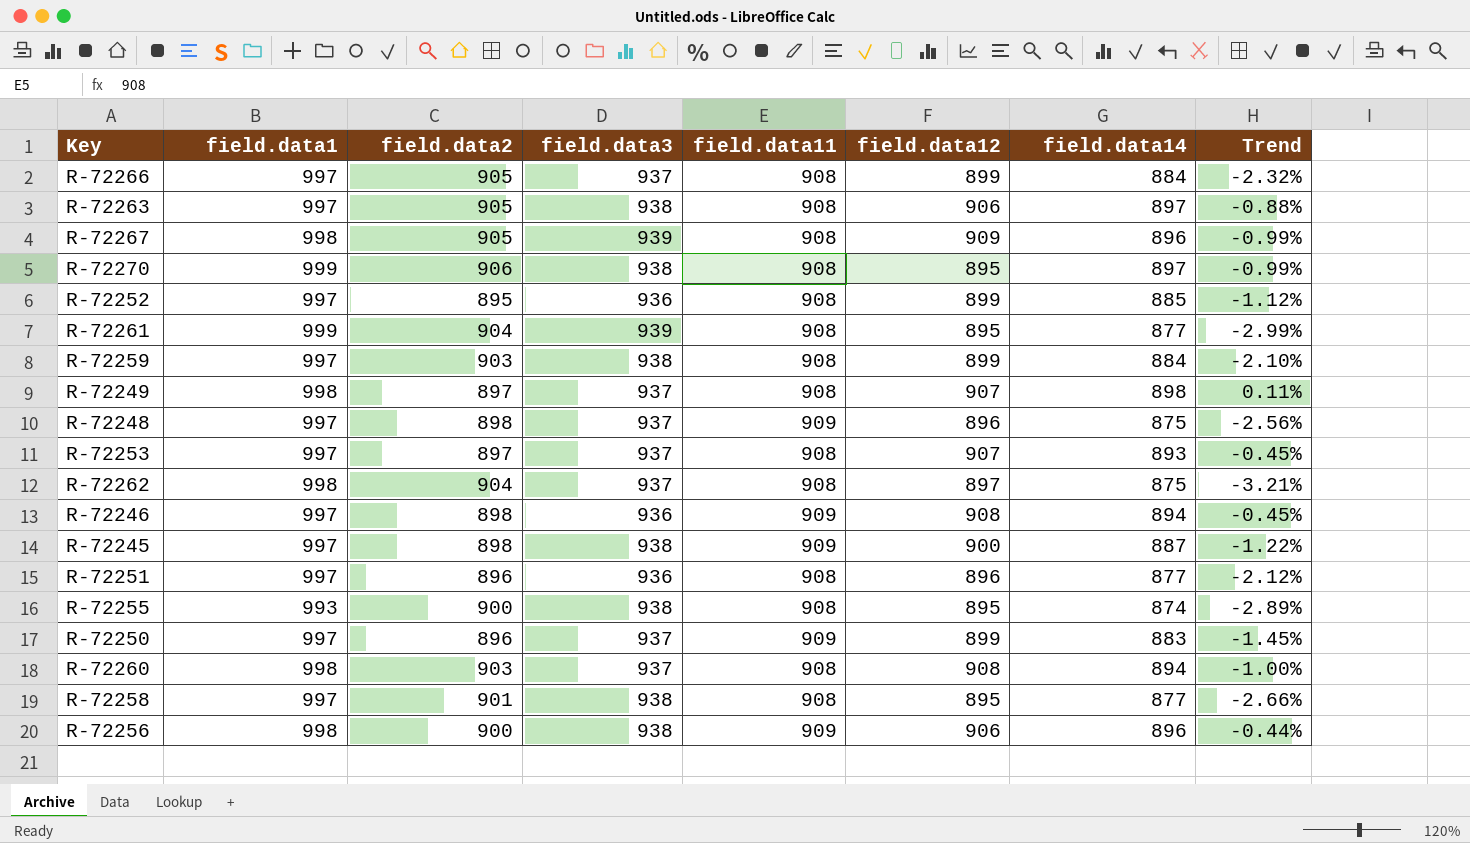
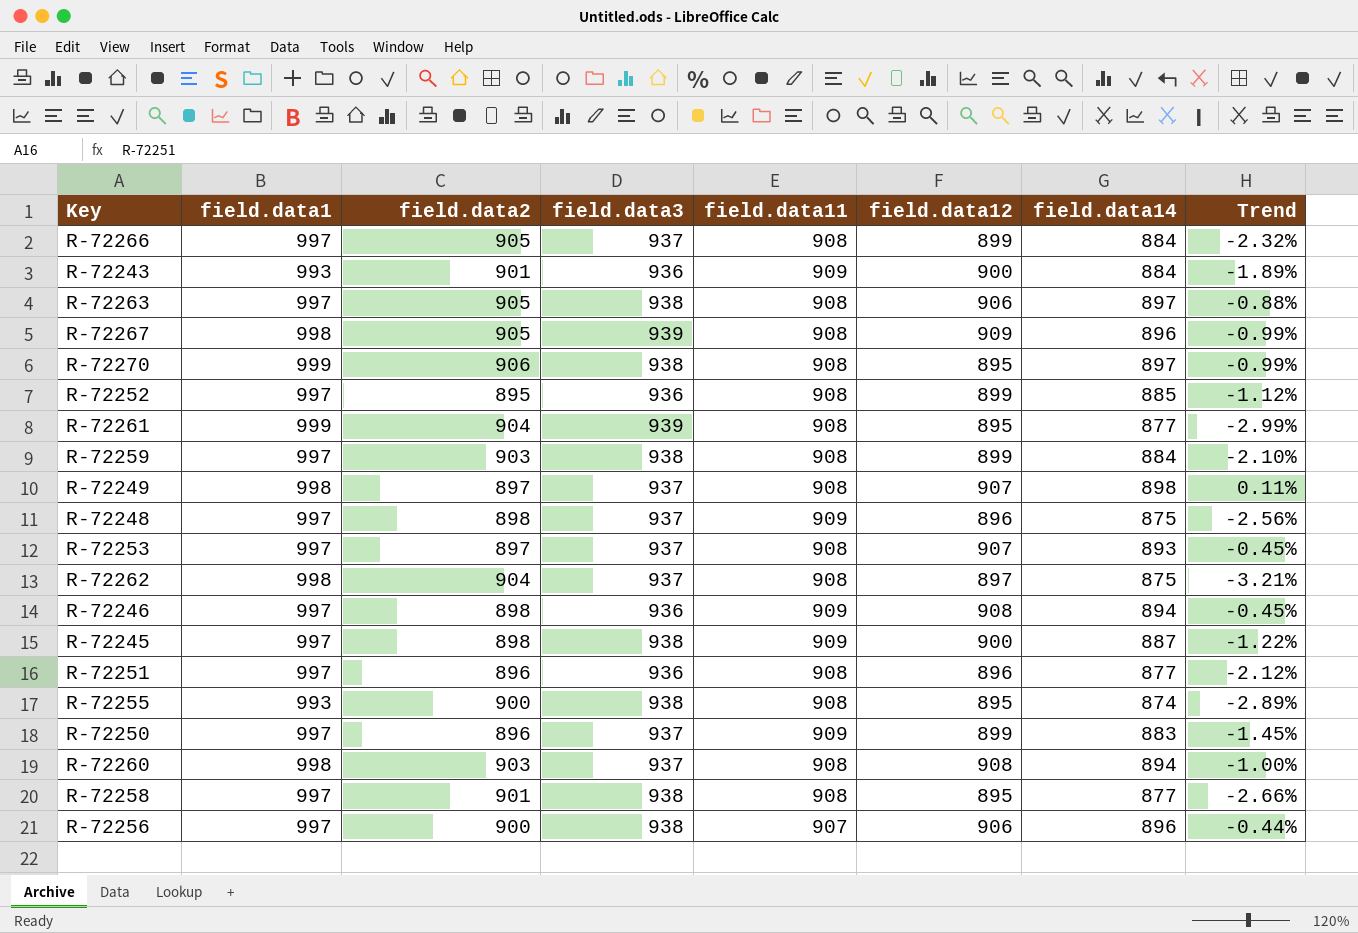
row R-72243: none -> 993 | 901 | 936 | 909 | 900 | 884 | -1.89%
R-72256 | field.data1: 998 -> 997
R-72256 | field.data11: 909 -> 907

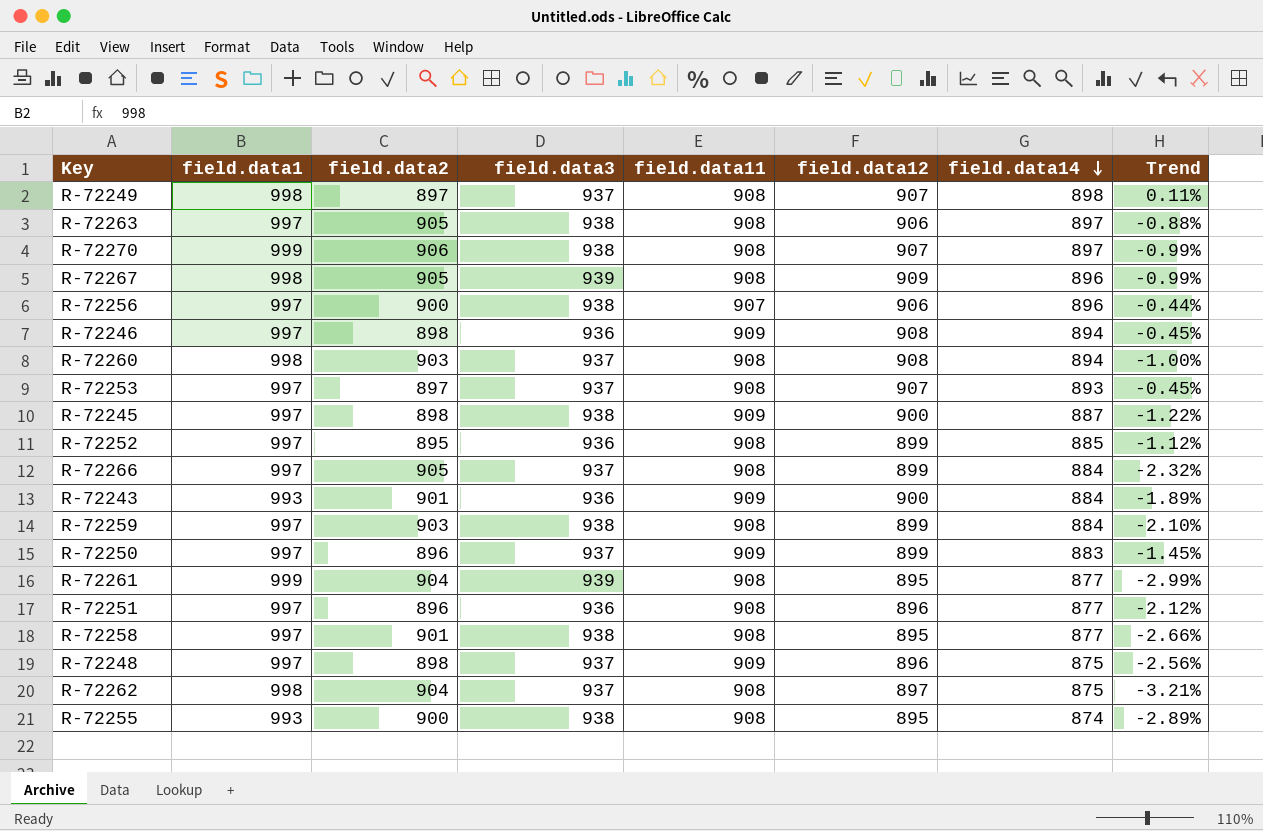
row order: none -> field.data14 descending
R-72270 | field.data12: 895 -> 907

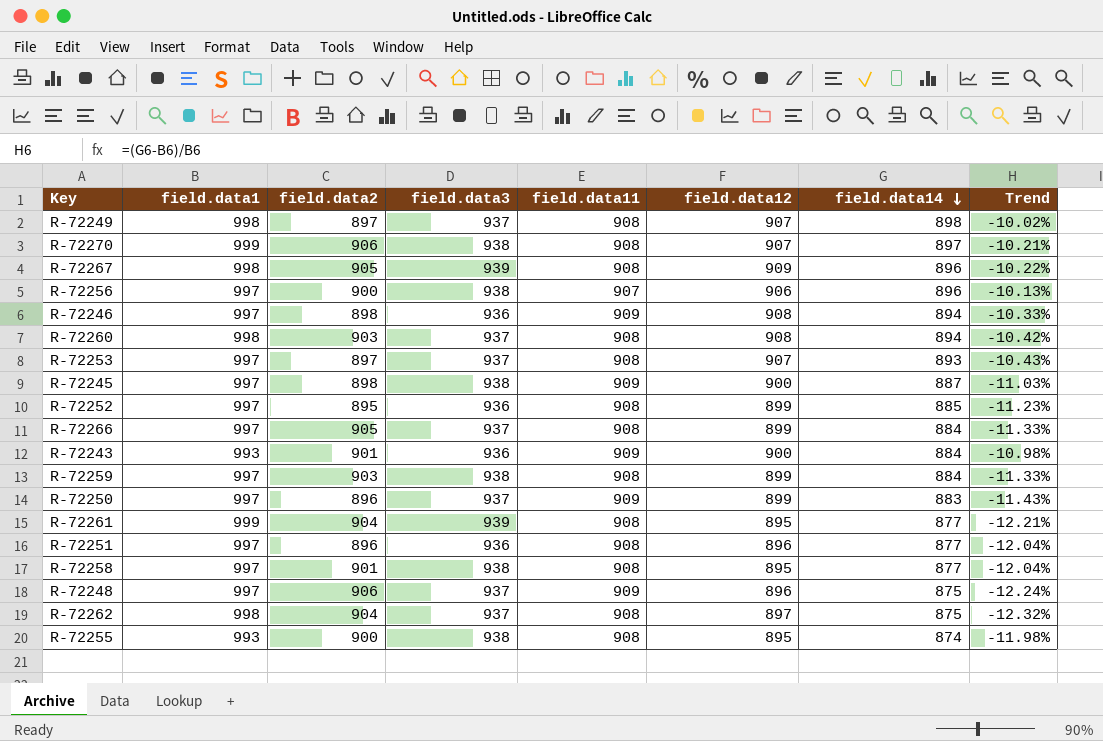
column Trend | formula: ([field.data14] - [field.data2]) / [field.data2] -> ([field.data14] - [field.data1]) / [field.data1]
row R-72263: 997 | 905 | 938 | 908 | 906 | 897 | -0.88% -> none
R-72248 | field.data2: 898 -> 906

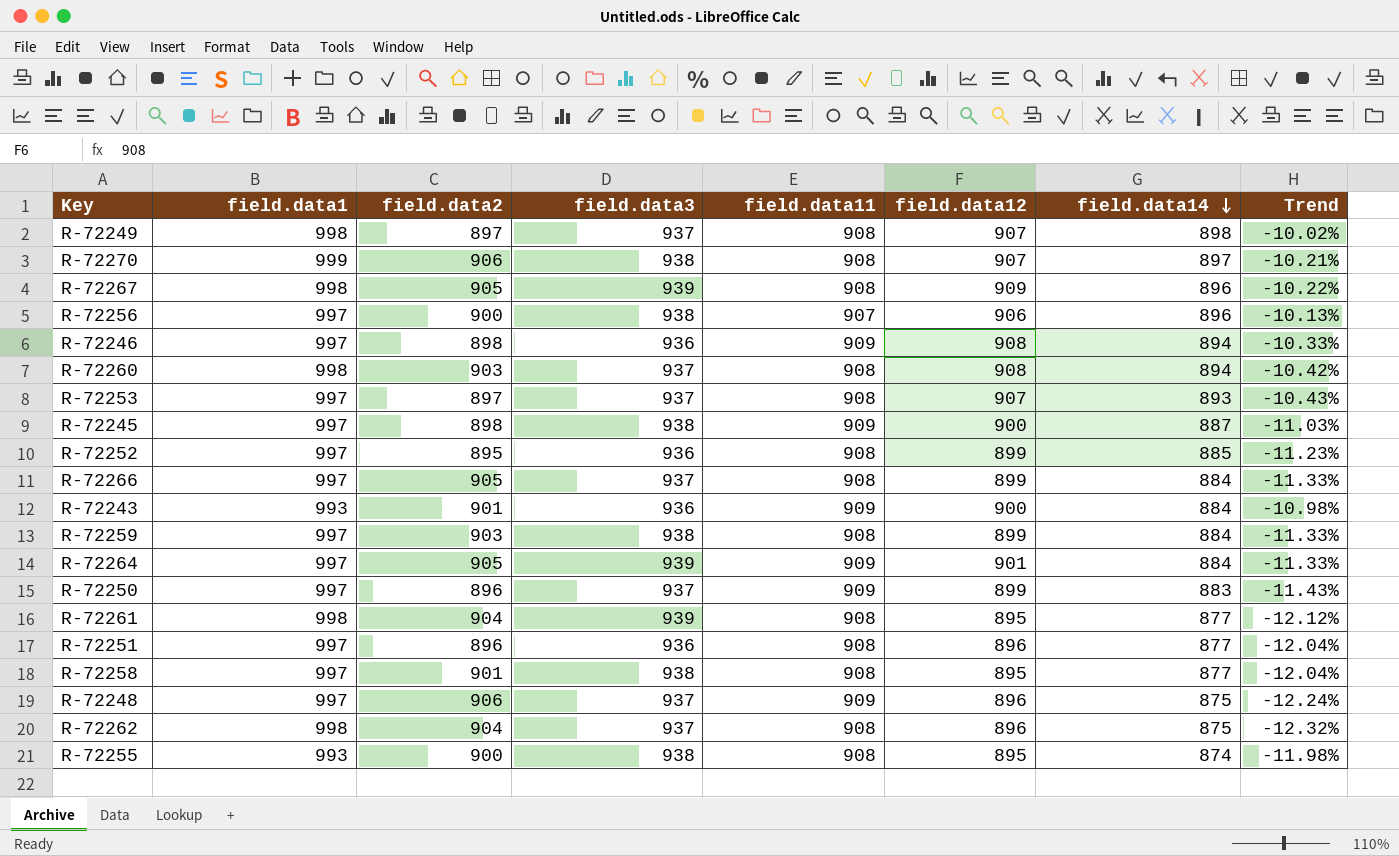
row R-72264: none -> 997 | 905 | 939 | 909 | 901 | 884 | -11.33%
R-72261 | field.data1: 999 -> 998
R-72261 | Trend: -12.21% -> -12.12%
R-72262 | field.data12: 897 -> 896

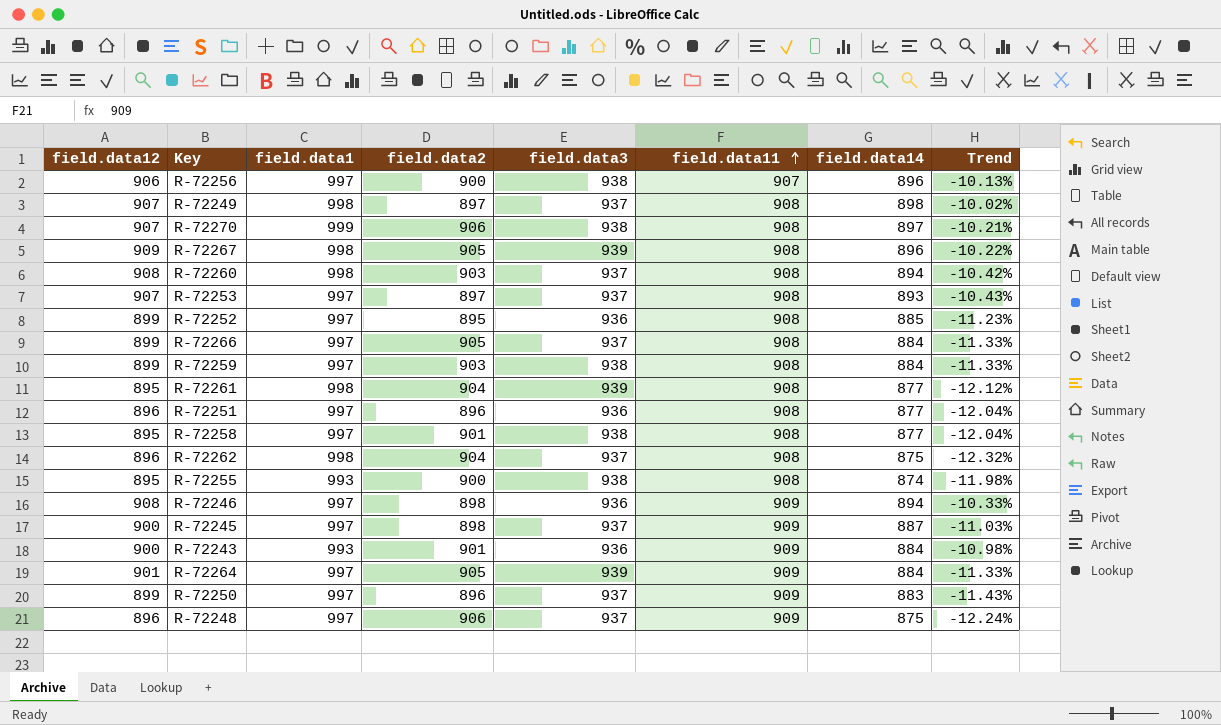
row order: field.data14 descending -> field.data11 ascending
column field.data12 | position: 6 -> 1
R-72245 | field.data3: 938 -> 937

